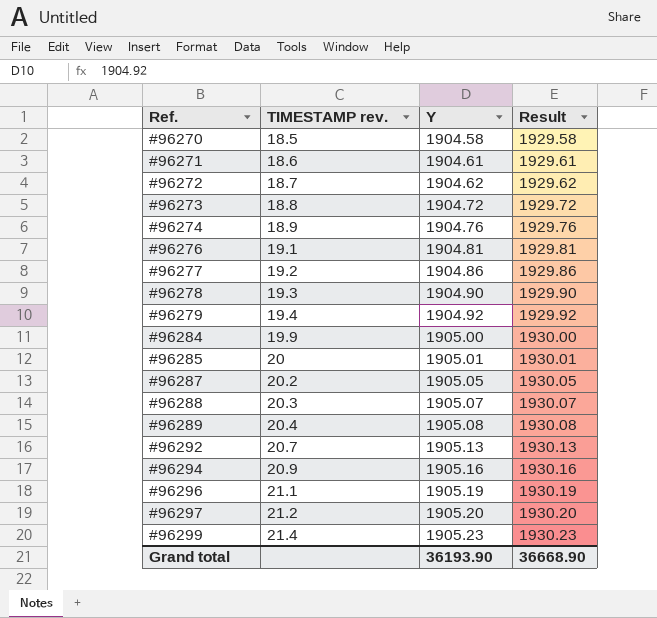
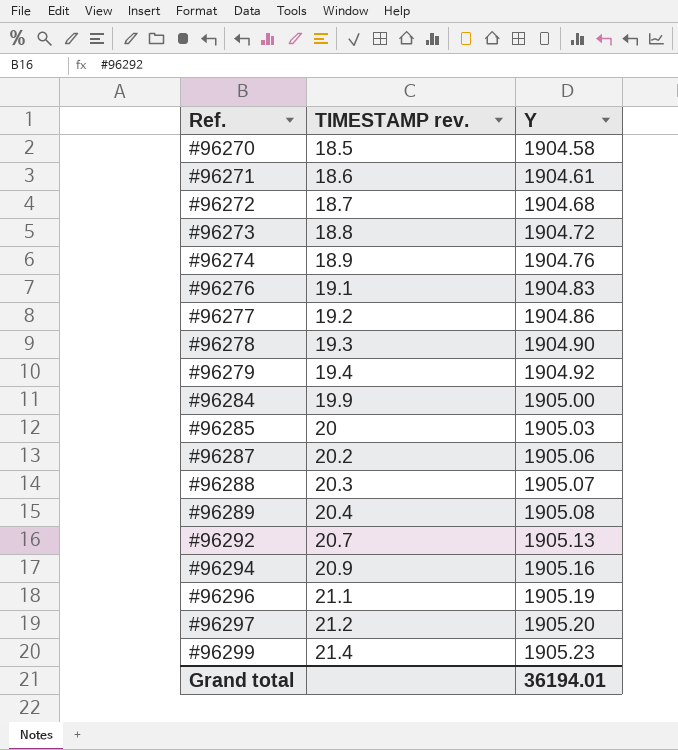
column Result | formula: [Y] + 25 -> none
#96272 | Y: 1904.62 -> 1904.68
#96276 | Y: 1904.81 -> 1904.83
#96285 | Y: 1905.01 -> 1905.03
#96287 | Y: 1905.05 -> 1905.06
Grand total | Y: 36193.90 -> 36194.01

